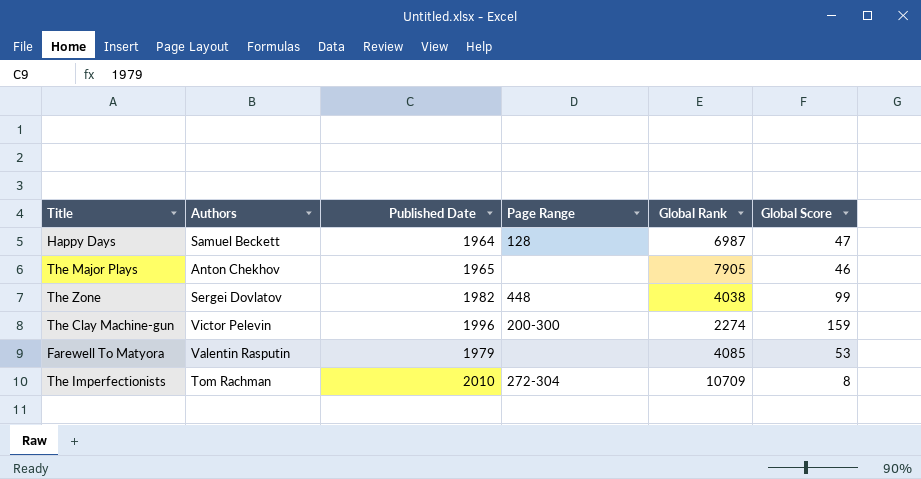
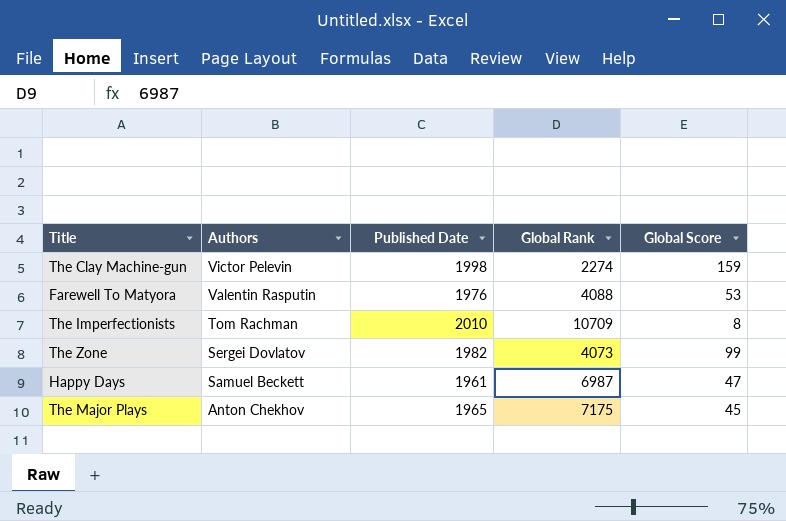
row order: none -> Authors descending
column Page Range | position: 4 -> none
The Clay Machine-gun | Published Date: 1996 -> 1998
Farewell To Matyora | Published Date: 1979 -> 1976
Farewell To Matyora | Global Rank: 4085 -> 4088
The Zone | Global Rank: 4038 -> 4073
Happy Days | Published Date: 1964 -> 1961
The Major Plays | Global Rank: 7905 -> 7175
The Major Plays | Global Score: 46 -> 45

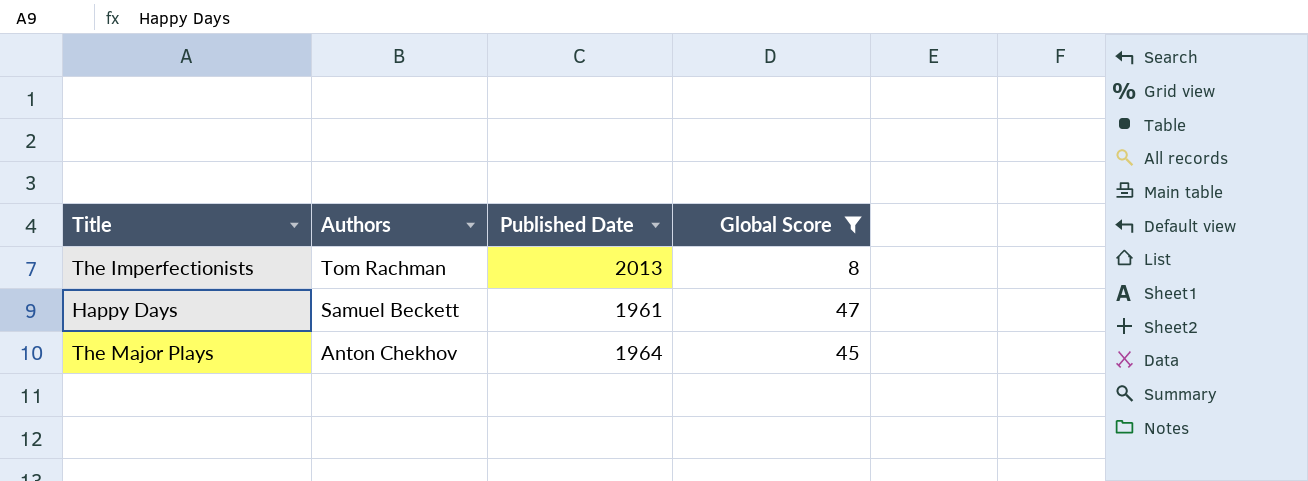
filter: none -> Global Score <= 47
column Global Rank | position: 4 -> none
The Imperfectionists | Published Date: 2010 -> 2013
The Major Plays | Published Date: 1965 -> 1964

